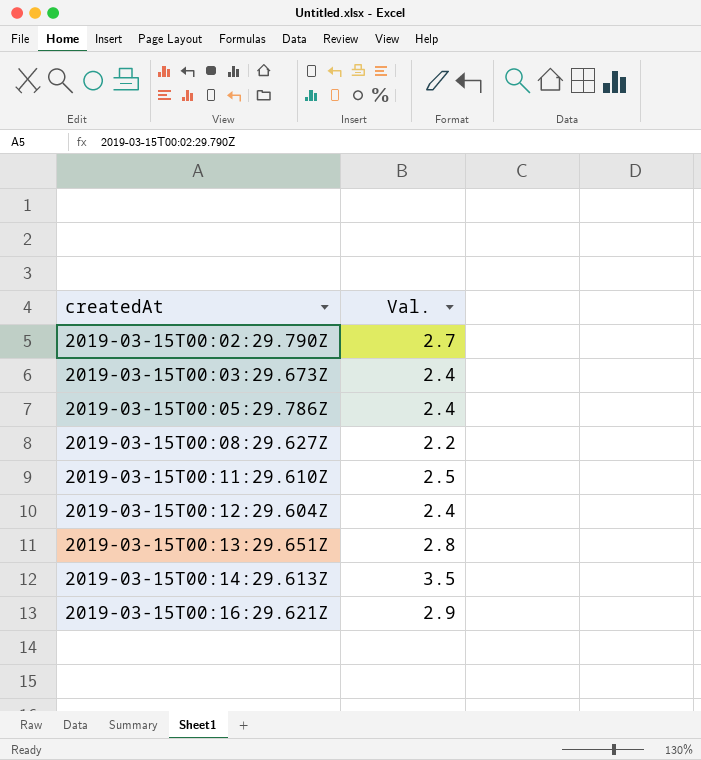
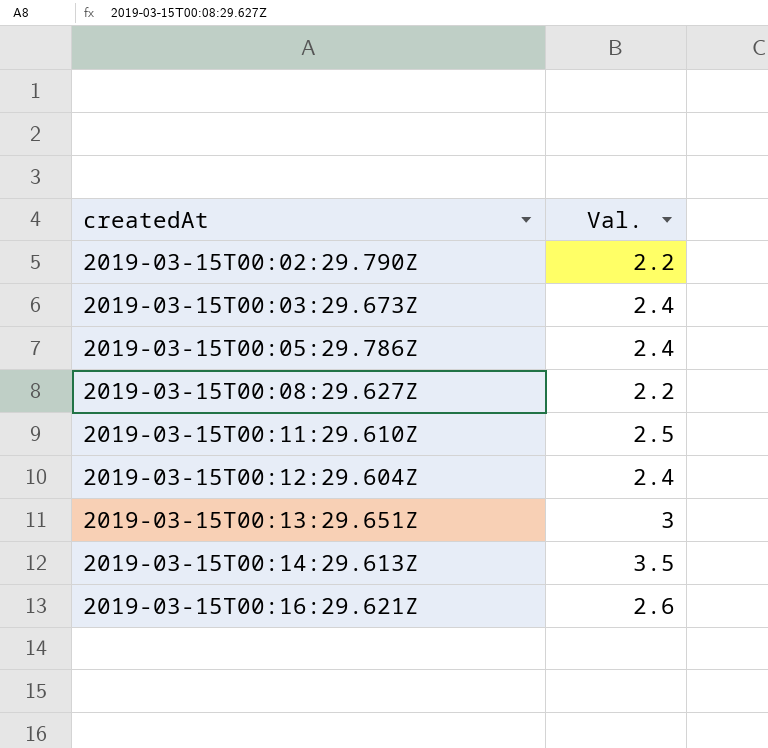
2019-03-15T00:02:29.790Z | Val.: 2.7 -> 2.2
2019-03-15T00:13:29.651Z | Val.: 2.8 -> 3
2019-03-15T00:16:29.621Z | Val.: 2.9 -> 2.6

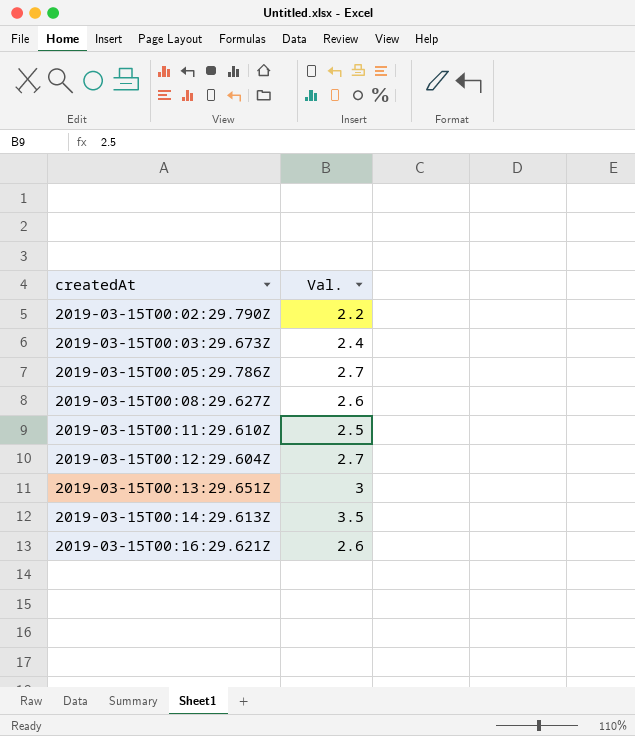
2019-03-15T00:05:29.786Z | Val.: 2.4 -> 2.7
2019-03-15T00:08:29.627Z | Val.: 2.2 -> 2.6
2019-03-15T00:12:29.604Z | Val.: 2.4 -> 2.7

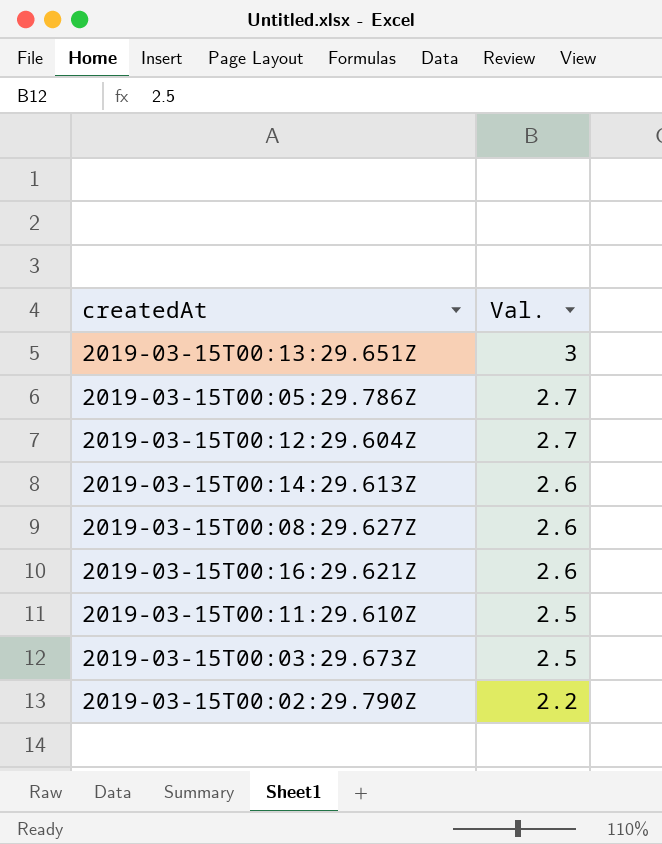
row order: createdAt ascending -> Val. descending
2019-03-15T00:14:29.613Z | Val.: 3.5 -> 2.6
2019-03-15T00:03:29.673Z | Val.: 2.4 -> 2.5

